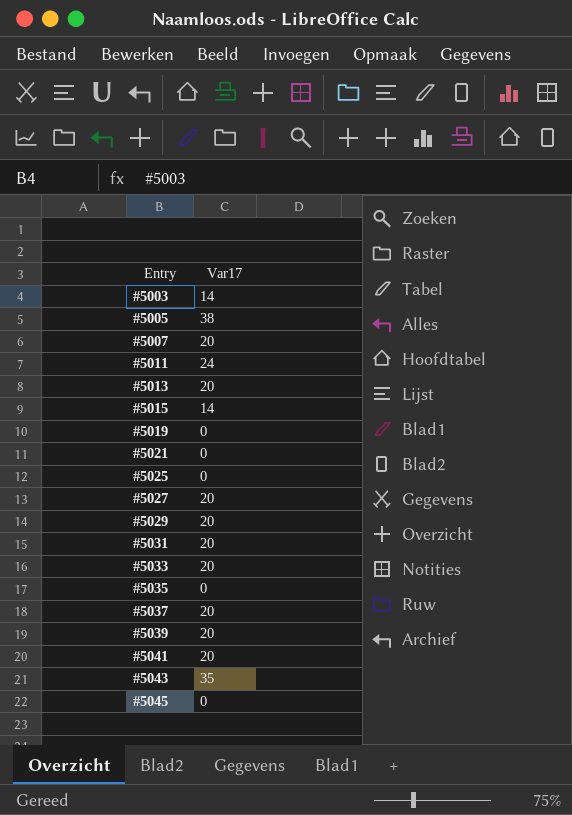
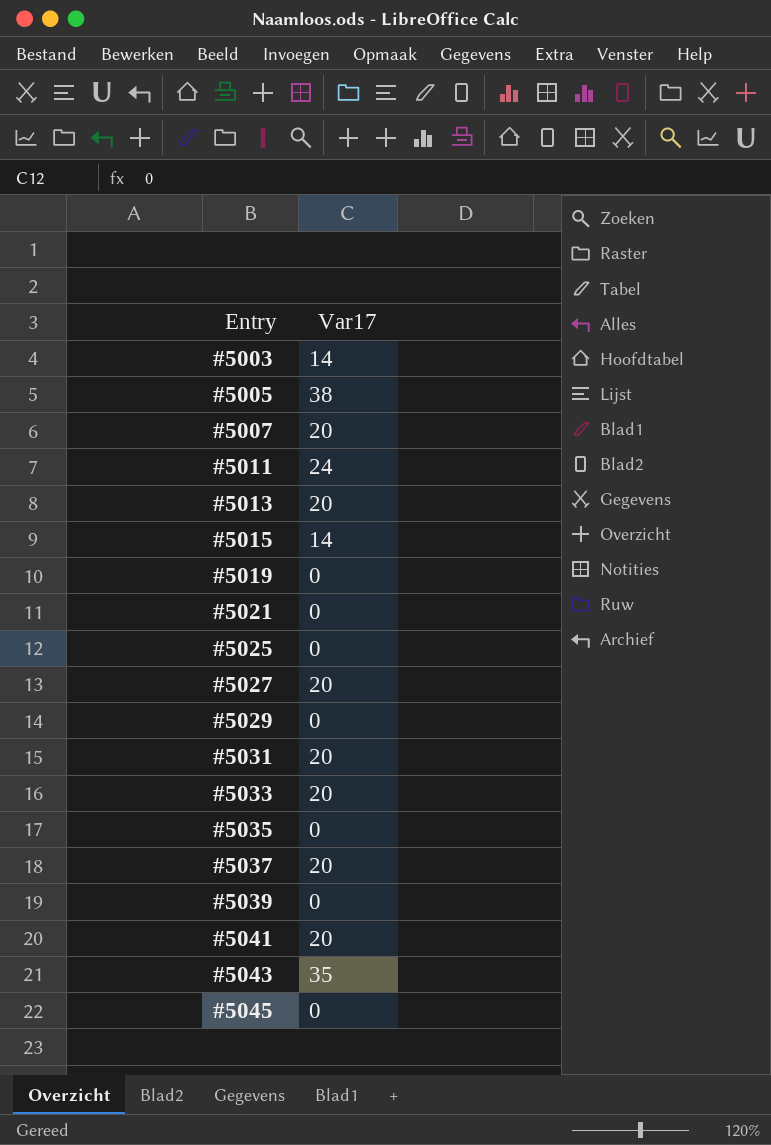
#5029 | Var17: 20 -> 0
#5039 | Var17: 20 -> 0

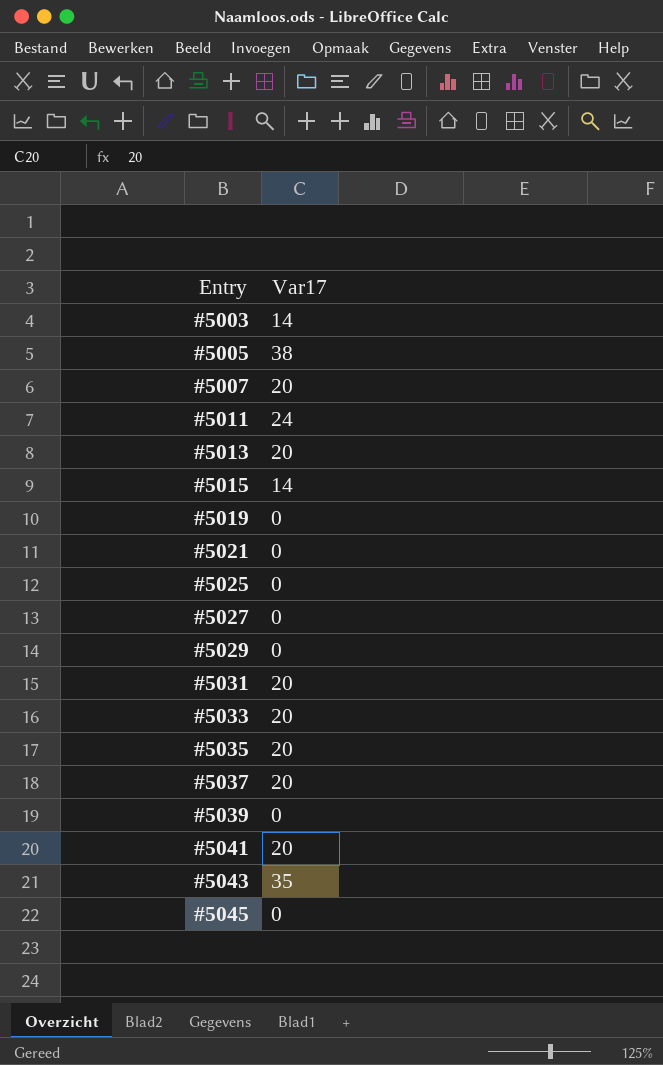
#5027 | Var17: 20 -> 0
#5035 | Var17: 0 -> 20

